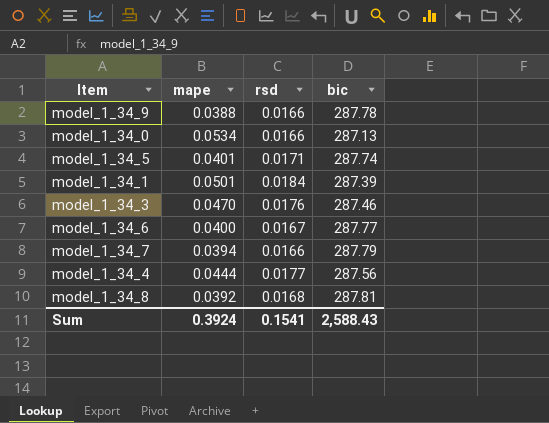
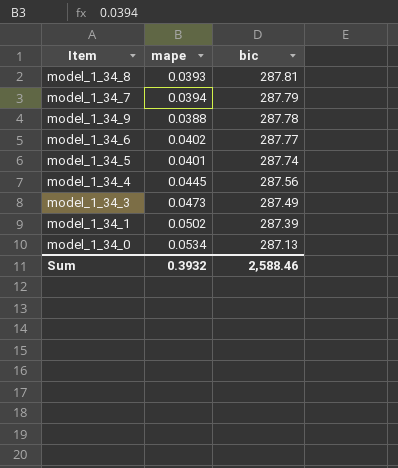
row order: none -> bic descending
column rsd | position: 3 -> none
model_1_34_8 | mape: 0.0392 -> 0.0393
model_1_34_6 | mape: 0.0400 -> 0.0402
model_1_34_4 | mape: 0.0444 -> 0.0445
model_1_34_3 | mape: 0.0470 -> 0.0473
model_1_34_3 | bic: 287.46 -> 287.49
model_1_34_1 | mape: 0.0501 -> 0.0502
Sum | mape: 0.3924 -> 0.3932
Sum | bic: 2,588.43 -> 2,588.46

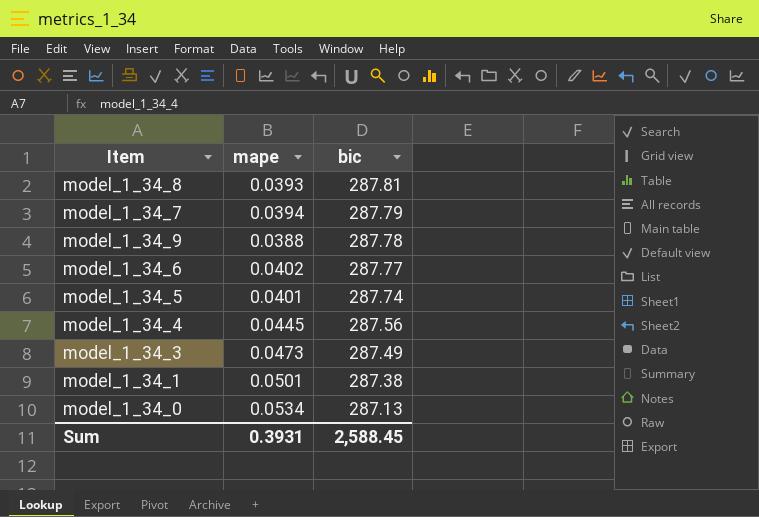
model_1_34_1 | mape: 0.0502 -> 0.0501
model_1_34_1 | bic: 287.39 -> 287.38
Sum | mape: 0.3932 -> 0.3931
Sum | bic: 2,588.46 -> 2,588.45

